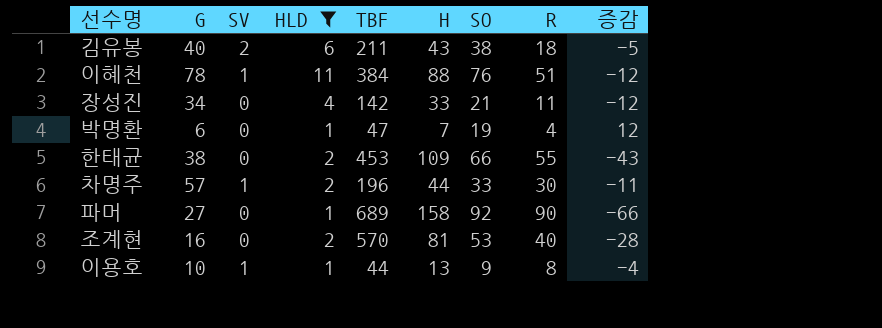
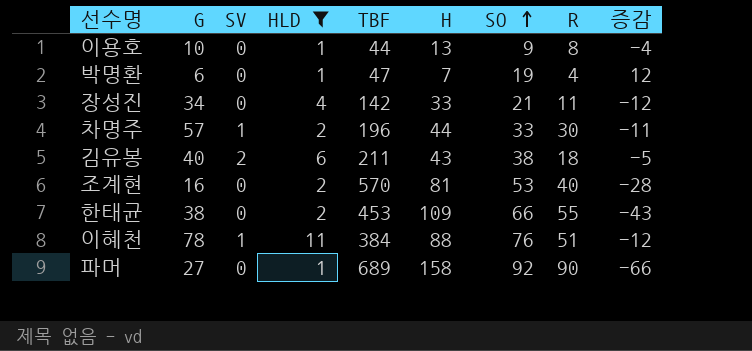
row order: none -> SO ascending
이용호 | SV: 1 -> 0

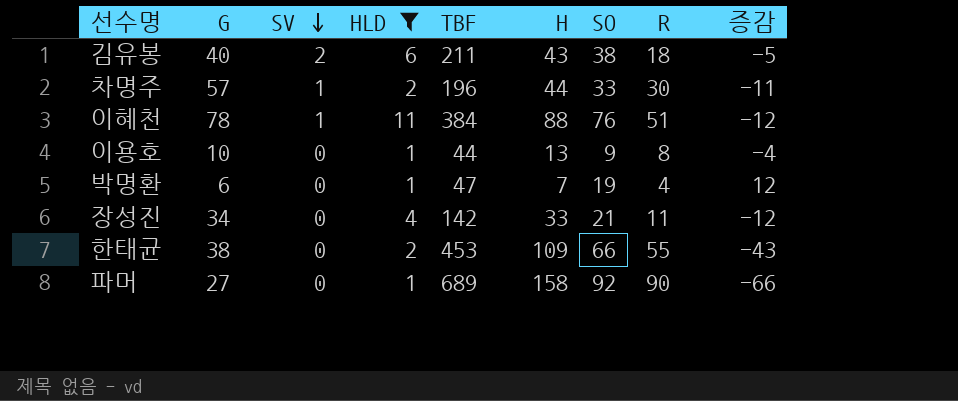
row order: SO ascending -> SV descending
row 조계현: 16 | 0 | 2 | 570 | 81 | 53 | 40 | -28 -> none

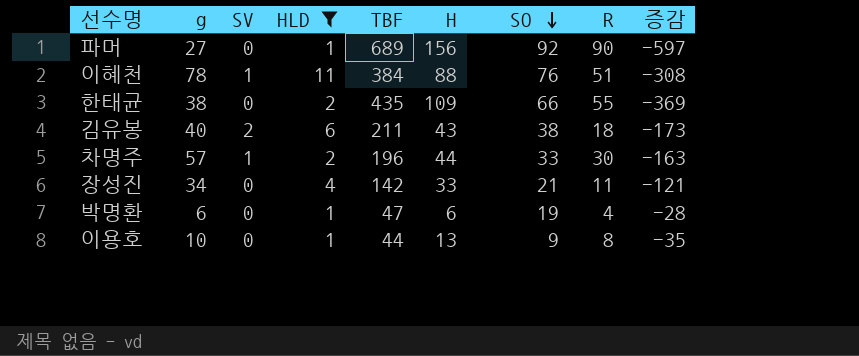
row order: SV descending -> SO descending
column name: G -> g
column 증감 | formula: [SO] - [H] -> [SO] - [TBF]
파머 | H: 158 -> 156
한태균 | TBF: 453 -> 435
박명환 | H: 7 -> 6

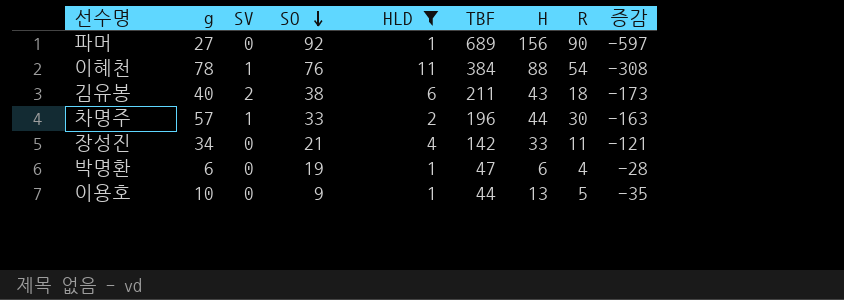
column SO | position: 7 -> 4
row 한태균: 38 | 0 | 2 | 435 | 109 | 66 | 55 | -369 -> none
이혜천 | R: 51 -> 54
이용호 | R: 8 -> 5

